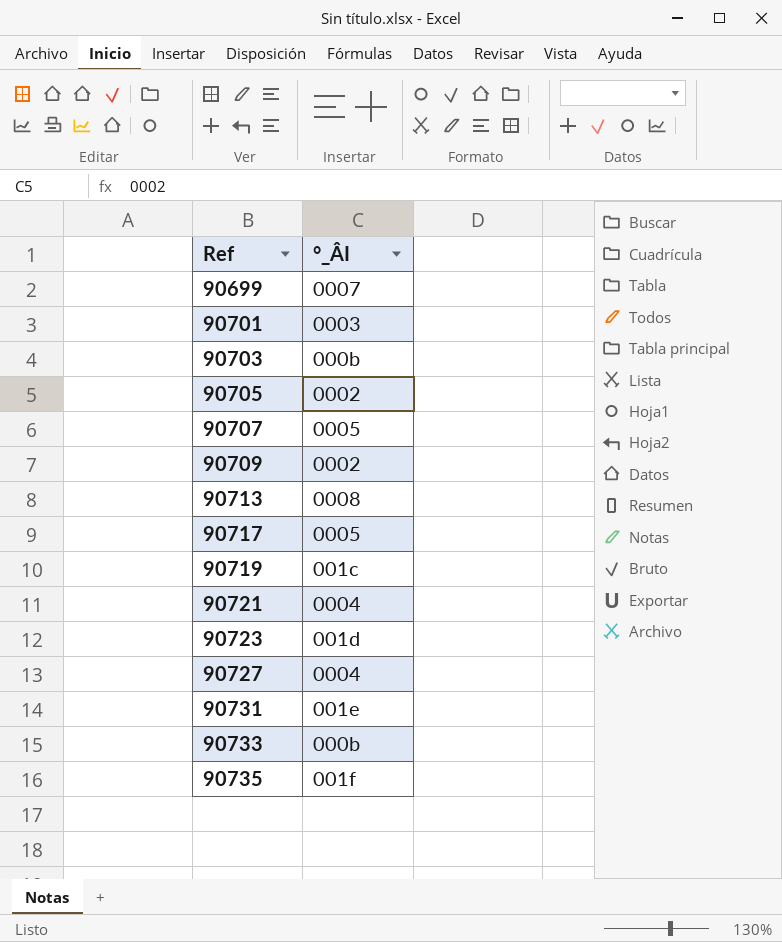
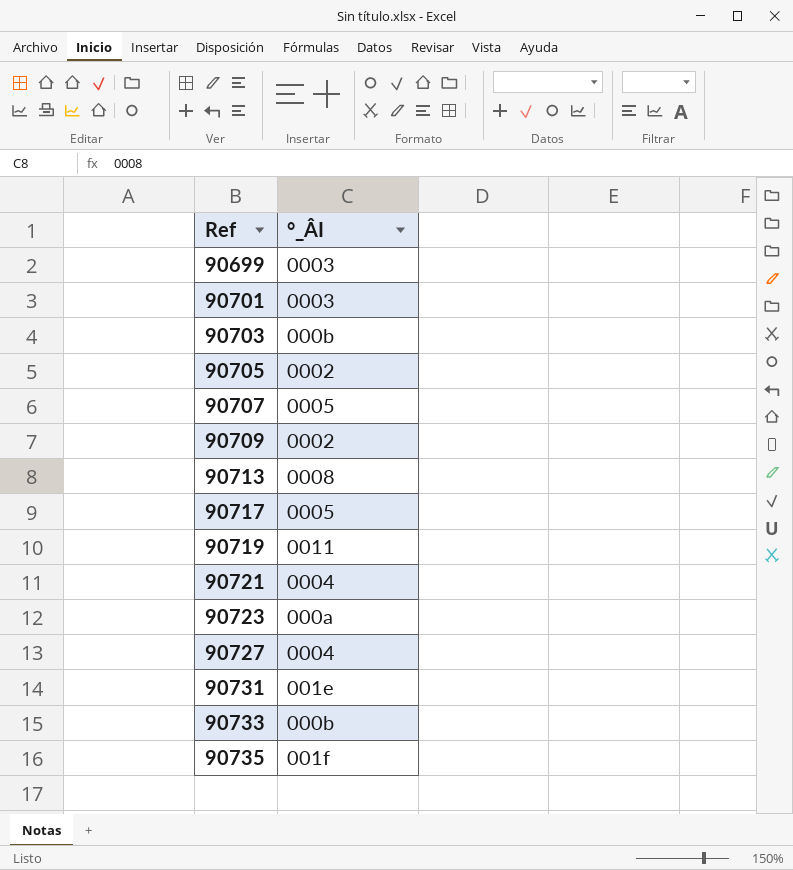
90699 | °_ÂI: 0007 -> 0003
90719 | °_ÂI: 001c -> 0011
90723 | °_ÂI: 001d -> 000a

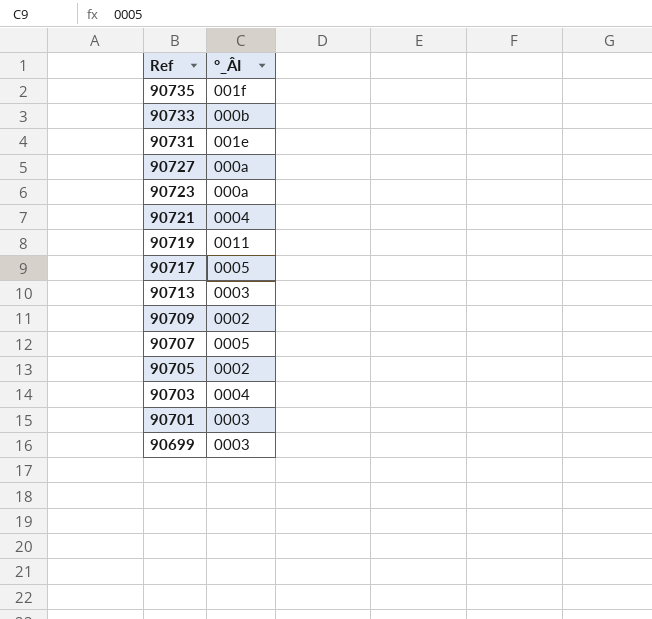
row order: Ref ascending -> Ref descending
90727 | °_ÂI: 0004 -> 000a
90713 | °_ÂI: 0008 -> 0003
90703 | °_ÂI: 000b -> 0004

